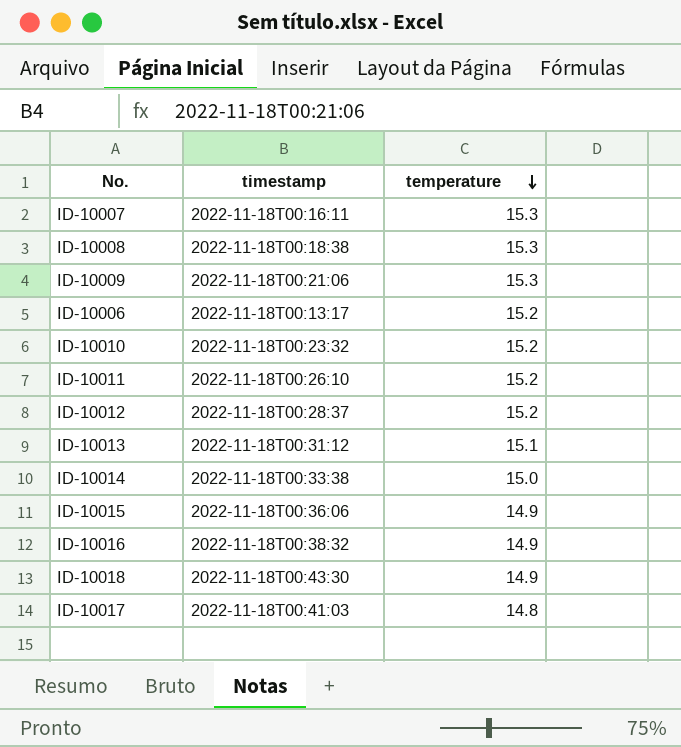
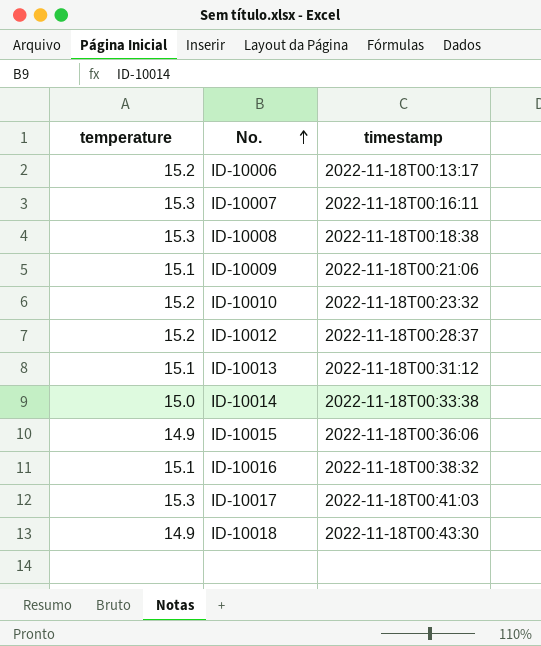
row order: temperature descending -> No. ascending
column temperature | position: 3 -> 1
row ID-10011: 2022-11-18T00:26:10 | 15.2 -> none
ID-10009 | temperature: 15.3 -> 15.1
ID-10016 | temperature: 14.9 -> 15.1
ID-10017 | temperature: 14.8 -> 15.3

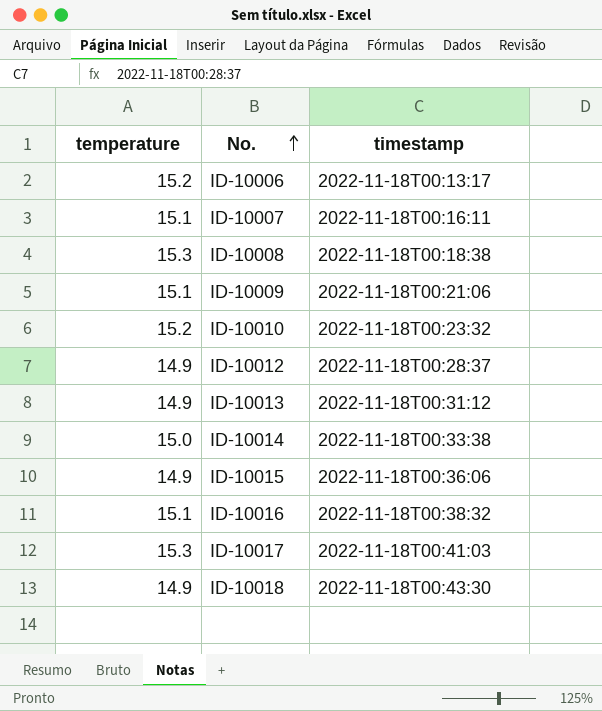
ID-10007 | temperature: 15.3 -> 15.1
ID-10012 | temperature: 15.2 -> 14.9
ID-10013 | temperature: 15.1 -> 14.9

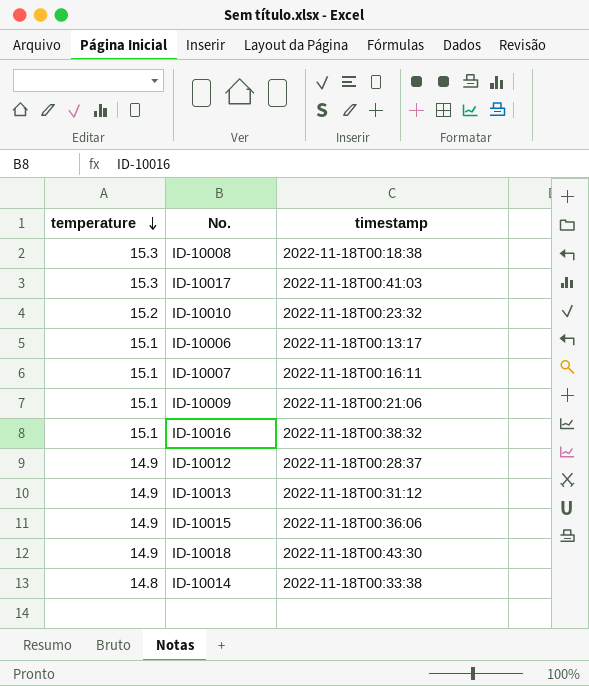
row order: No. ascending -> temperature descending
ID-10006 | temperature: 15.2 -> 15.1
ID-10014 | temperature: 15.0 -> 14.8

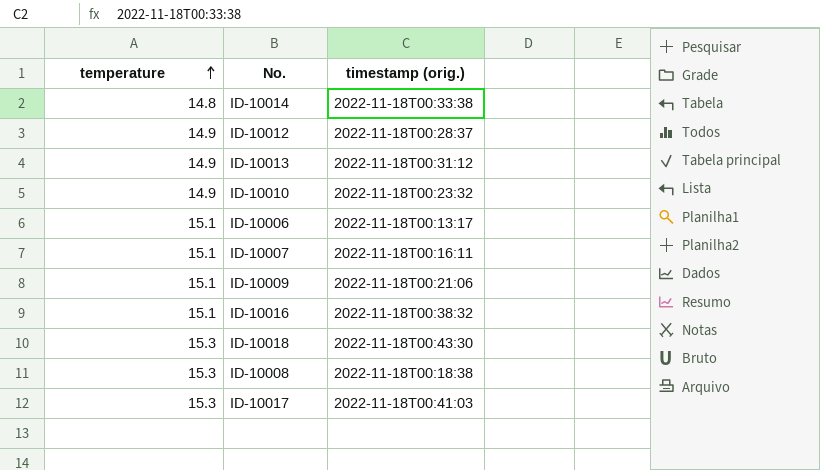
row order: temperature descending -> temperature ascending
column name: timestamp -> timestamp (orig.)
row ID-10015: 14.9 | 2022-11-18T00:36:06 -> none
ID-10010 | temperature: 15.2 -> 14.9
ID-10018 | temperature: 14.9 -> 15.3

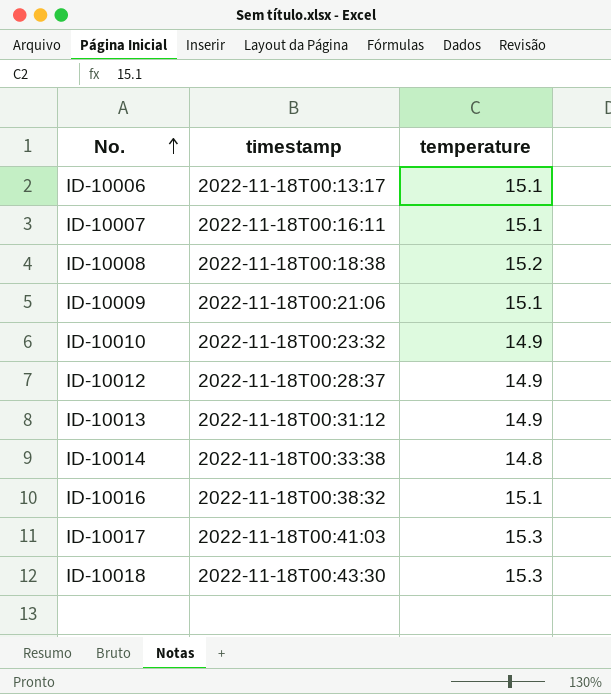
row order: temperature ascending -> No. ascending
column name: timestamp (orig.) -> timestamp
column temperature | position: 1 -> 3
ID-10008 | temperature: 15.3 -> 15.2

